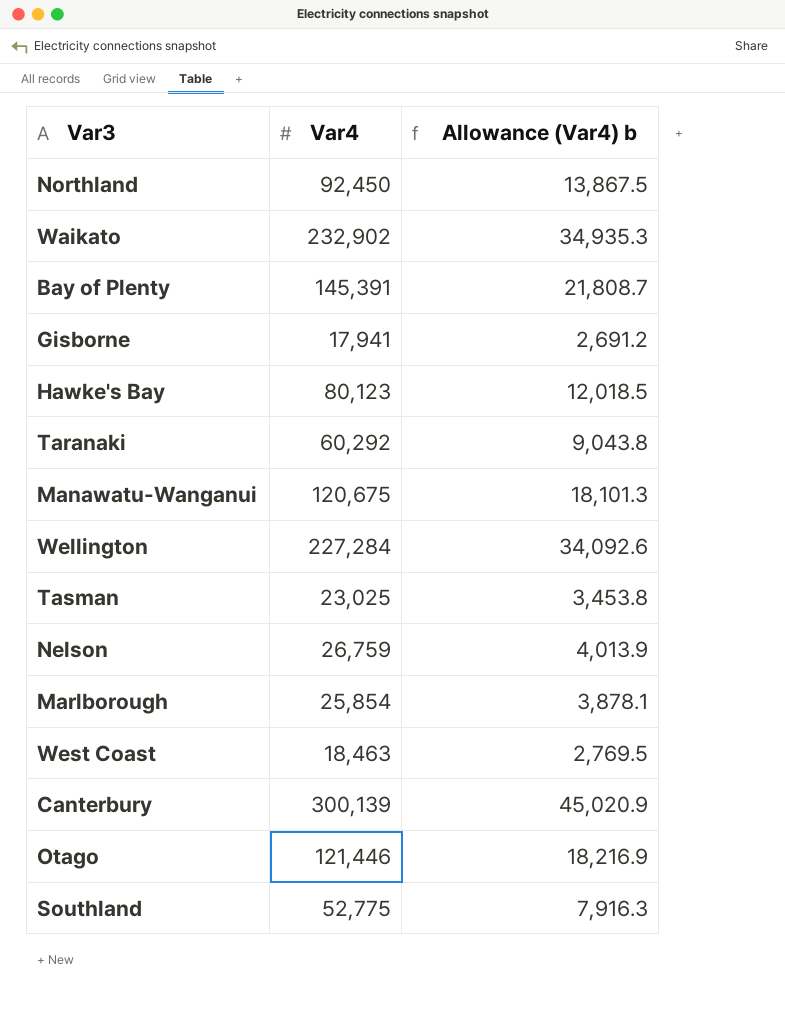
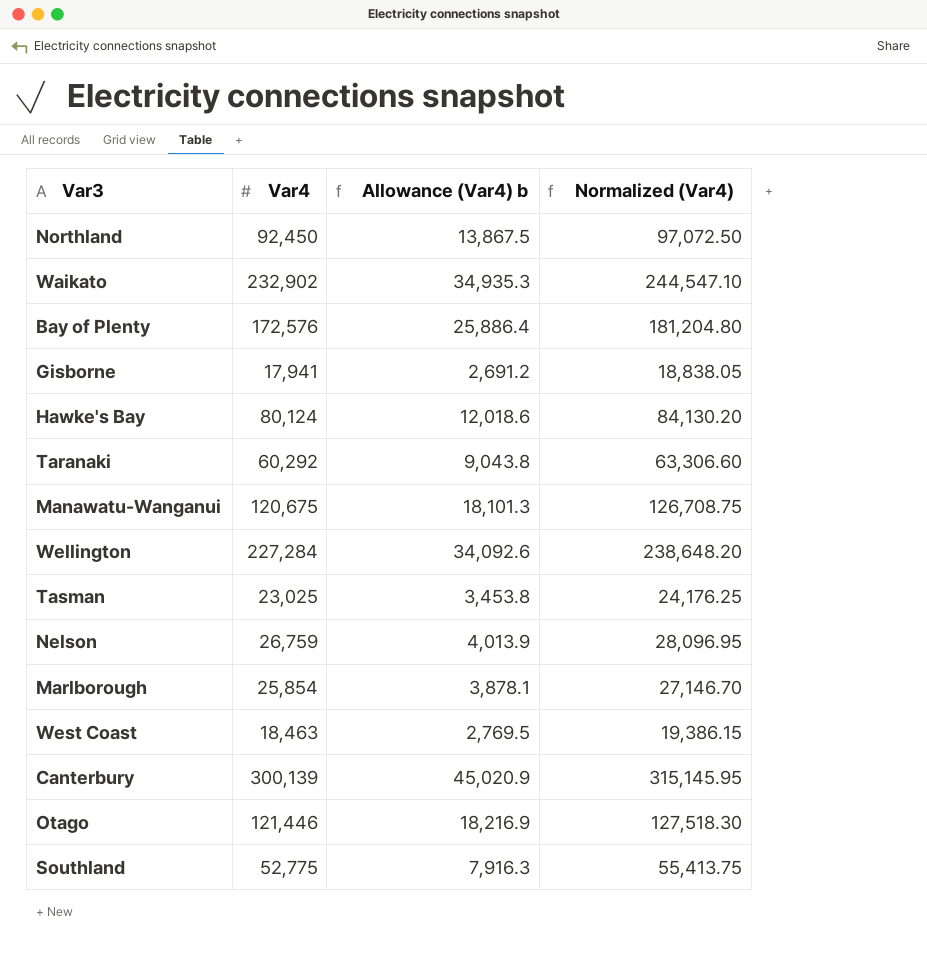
column Normalized (Var4) | formula: none -> [Var4] * 1.05
Bay of Plenty | Var4: 145,391 -> 172,576
Bay of Plenty | Allowance (Var4) b: 21,808.7 -> 25,886.4
Hawke's Bay | Var4: 80,123 -> 80,124
Hawke's Bay | Allowance (Var4) b: 12,018.5 -> 12,018.6

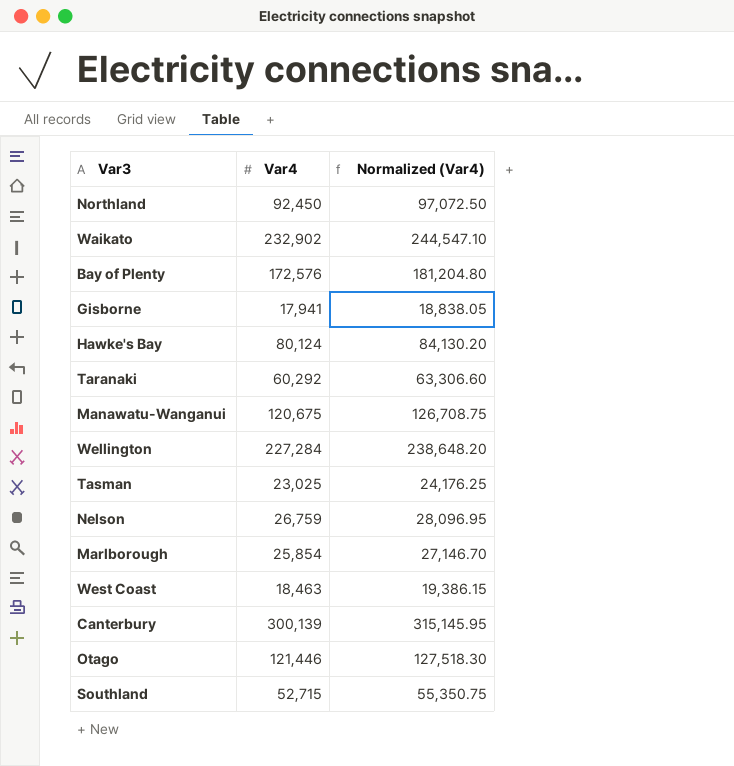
column Allowance (Var4) b | formula: [Var4] * 0.15 -> none
Southland | Var4: 52,775 -> 52,715
Southland | Normalized (Var4): 55,413.75 -> 55,350.75

